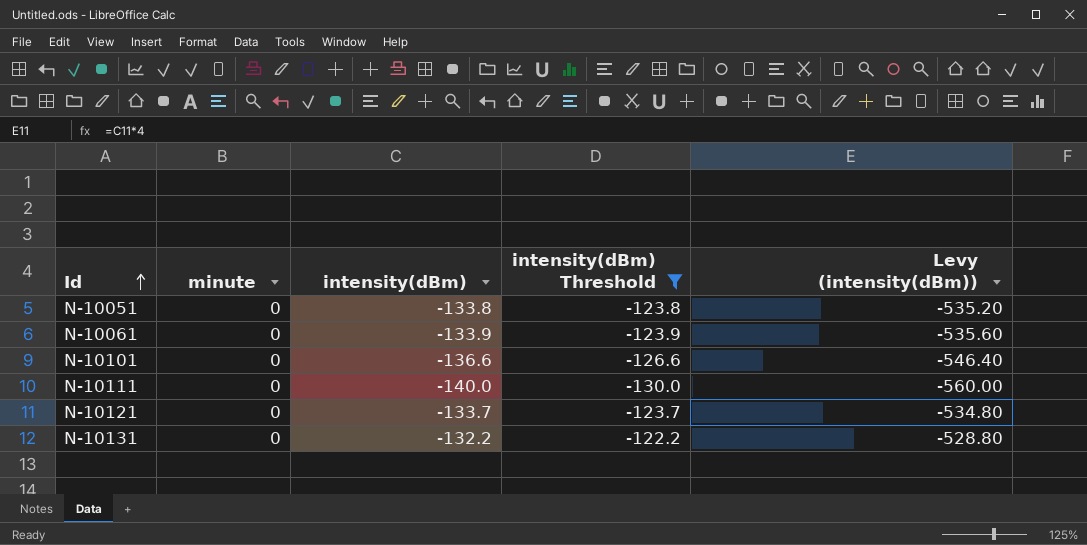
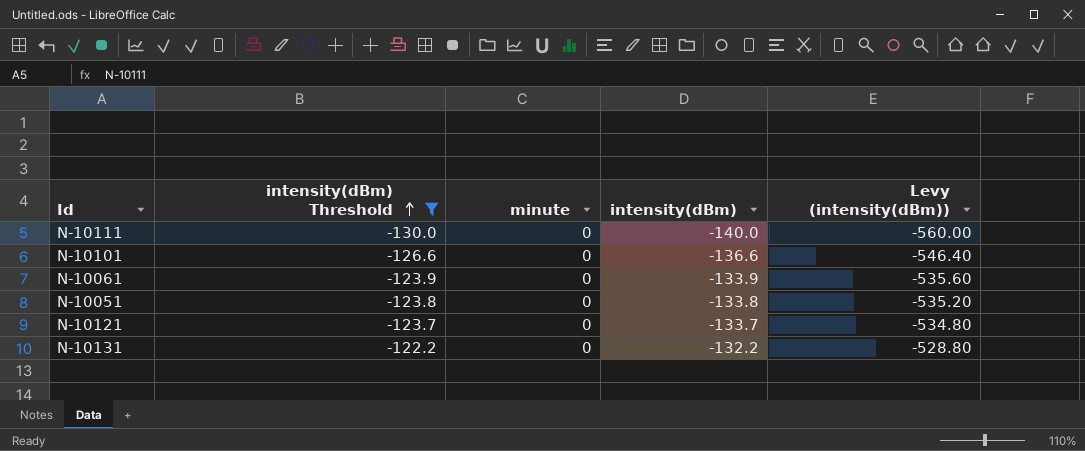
row order: Id ascending -> intensity(dBm) Threshold ascending
column intensity(dBm) Threshold | position: 4 -> 2

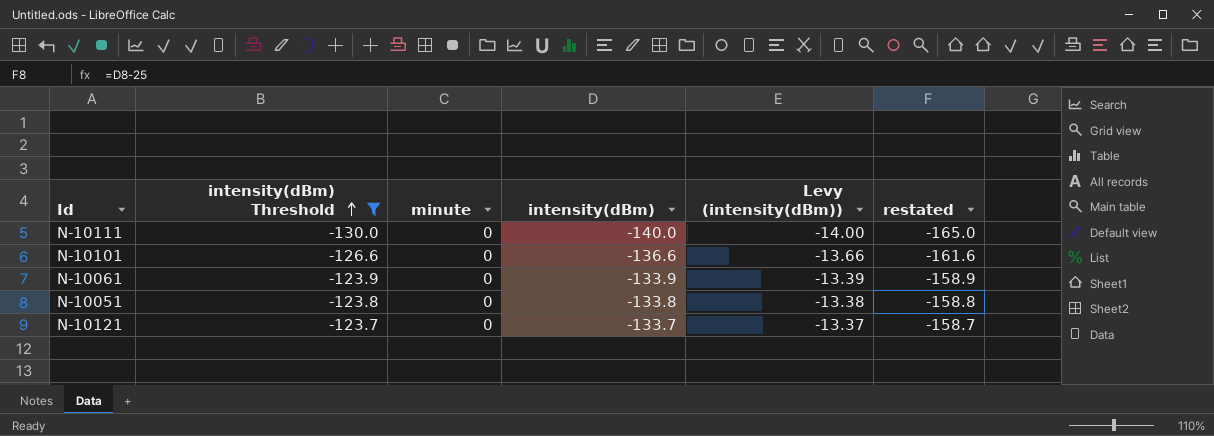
column Levy (intensity(dBm)) | formula: [intensity(dBm)] * 4 -> [intensity(dBm)] * 0.1
column restated | formula: none -> [intensity(dBm)] - 25
row N-10131: -122.2 | 0 | -132.2 | -528.80 -> none

